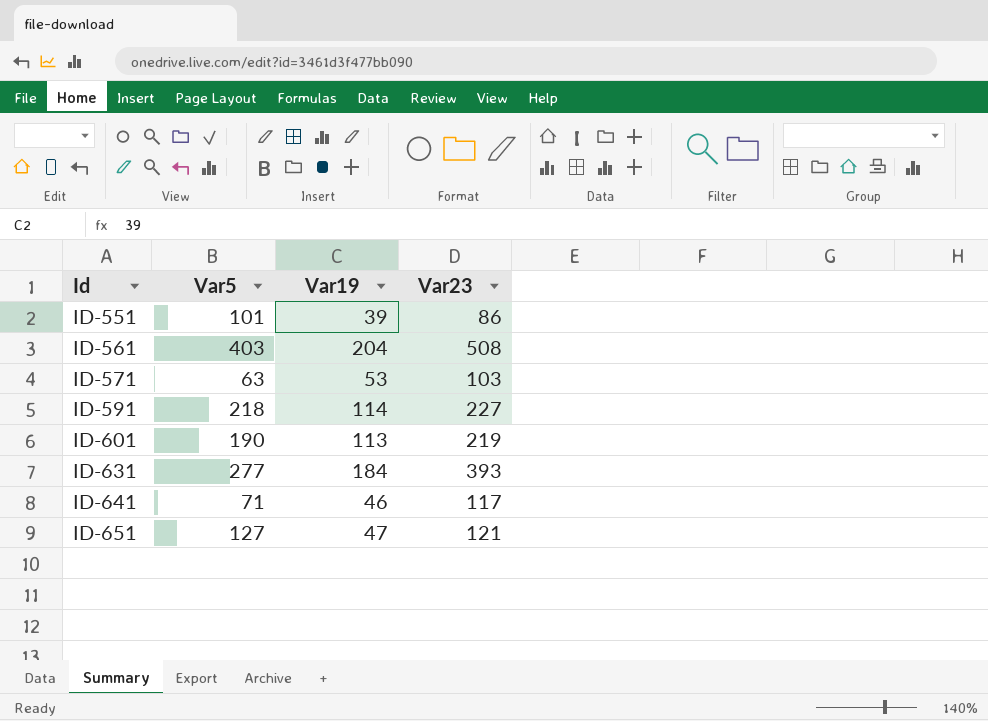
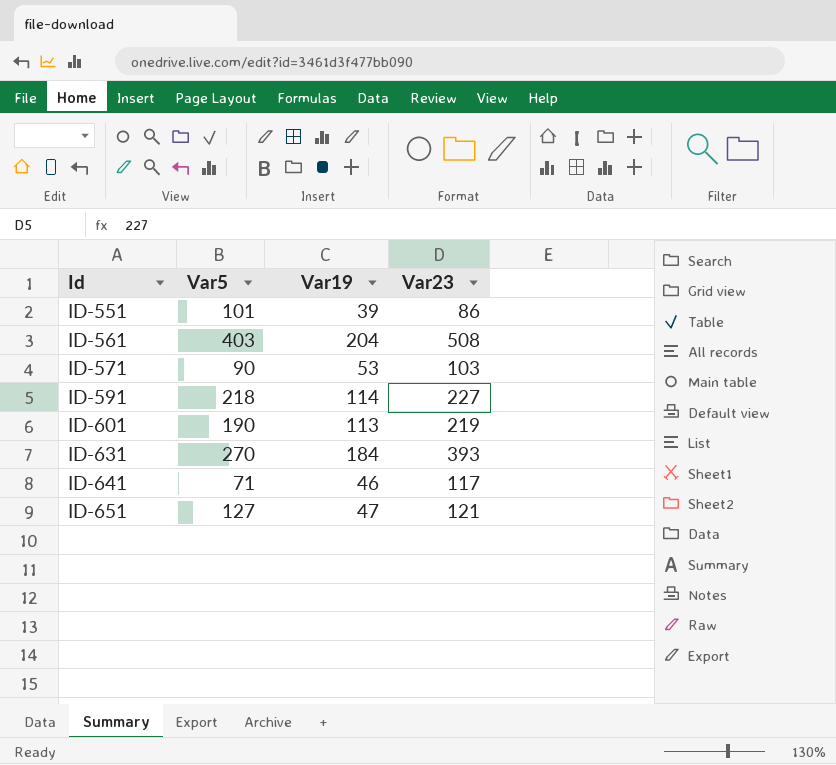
ID-571 | Var5: 63 -> 90
ID-631 | Var5: 277 -> 270

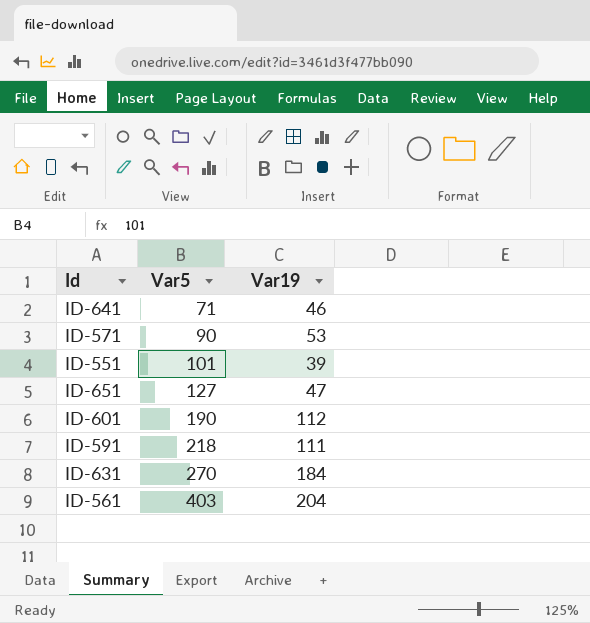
row order: Id ascending -> Var5 ascending
column Var23 | position: 4 -> none
ID-601 | Var19: 113 -> 112
ID-591 | Var19: 114 -> 111

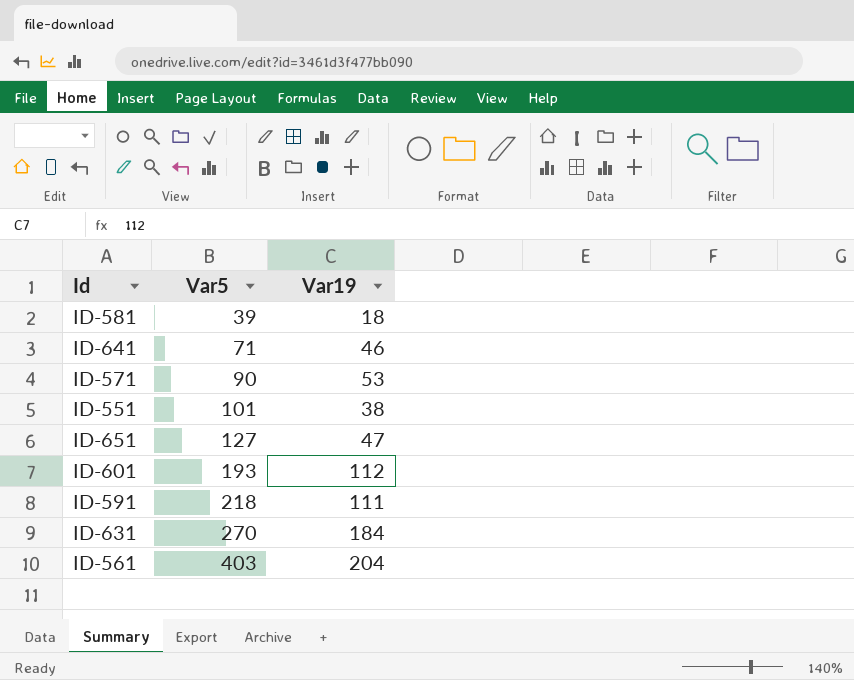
row ID-581: none -> 39 | 18
ID-551 | Var19: 39 -> 38
ID-601 | Var5: 190 -> 193

